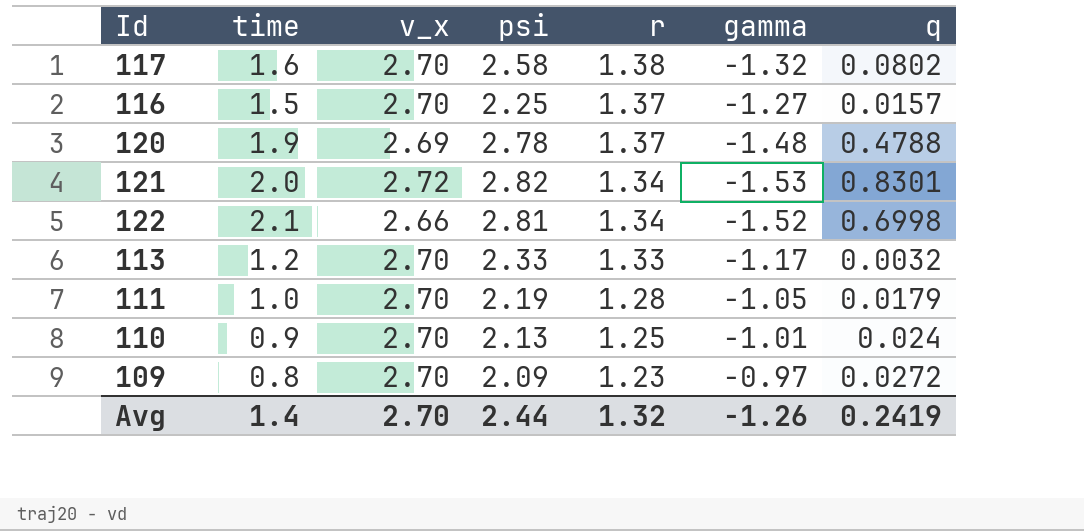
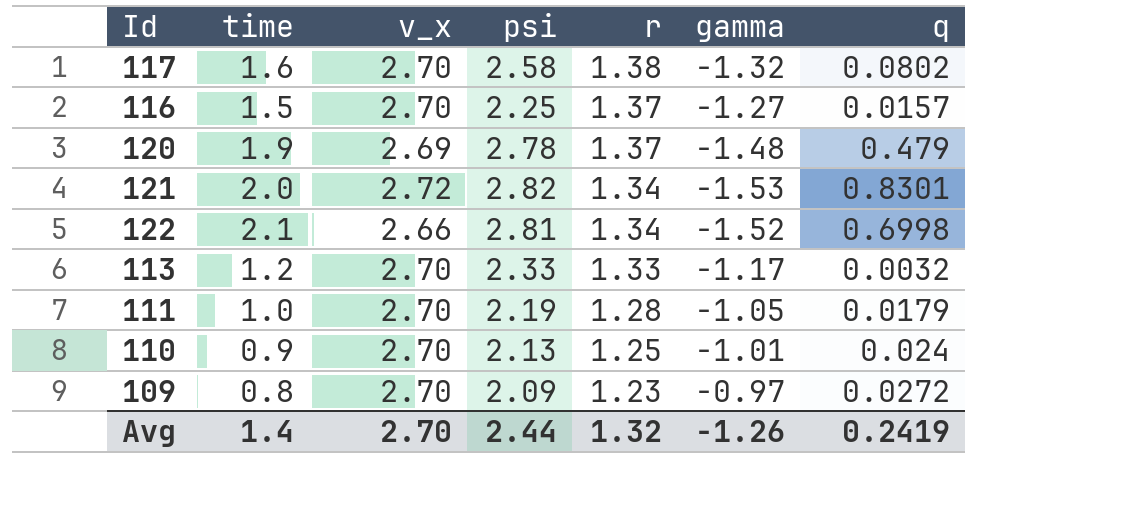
120 | q: 0.4788 -> 0.479

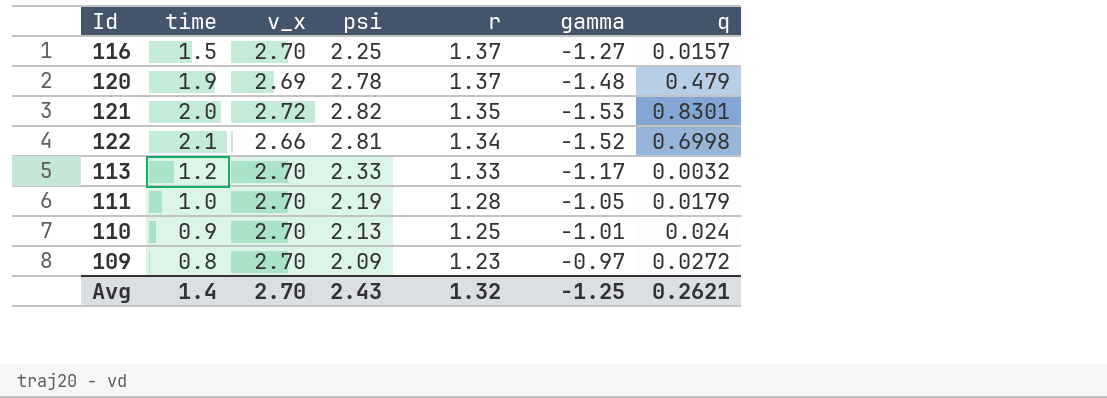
row 117: 1.6 | 2.70 | 2.58 | 1.38 | -1.32 | 0.0802 -> none
121 | r: 1.34 -> 1.35
Avg | psi: 2.44 -> 2.43
Avg | gamma: -1.26 -> -1.25
Avg | q: 0.2419 -> 0.2621

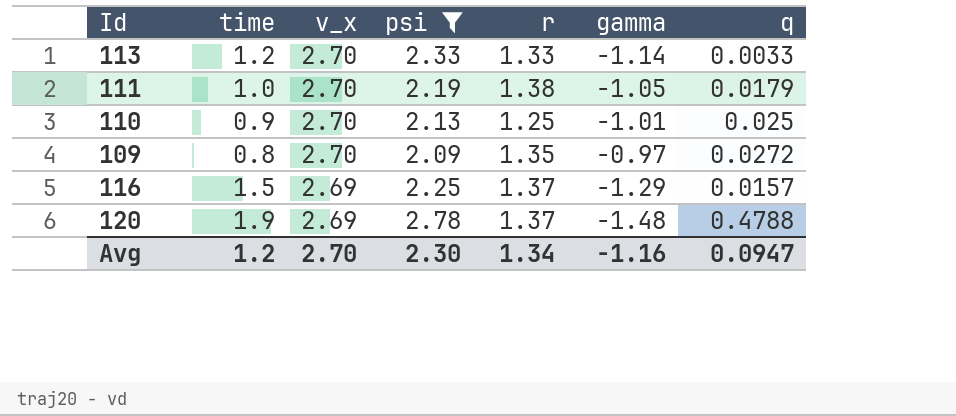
filter: none -> psi <= 2.78
row order: r descending -> v_x descending
113 | gamma: -1.17 -> -1.14
113 | q: 0.0032 -> 0.0033
111 | r: 1.28 -> 1.38
110 | q: 0.024 -> 0.025
109 | r: 1.23 -> 1.35
116 | v_x: 2.70 -> 2.69
116 | gamma: -1.27 -> -1.29
120 | q: 0.479 -> 0.4788
Avg | time: 1.4 -> 1.2
Avg | psi: 2.43 -> 2.30
Avg | r: 1.32 -> 1.34
Avg | gamma: -1.25 -> -1.16
Avg | q: 0.2621 -> 0.0947

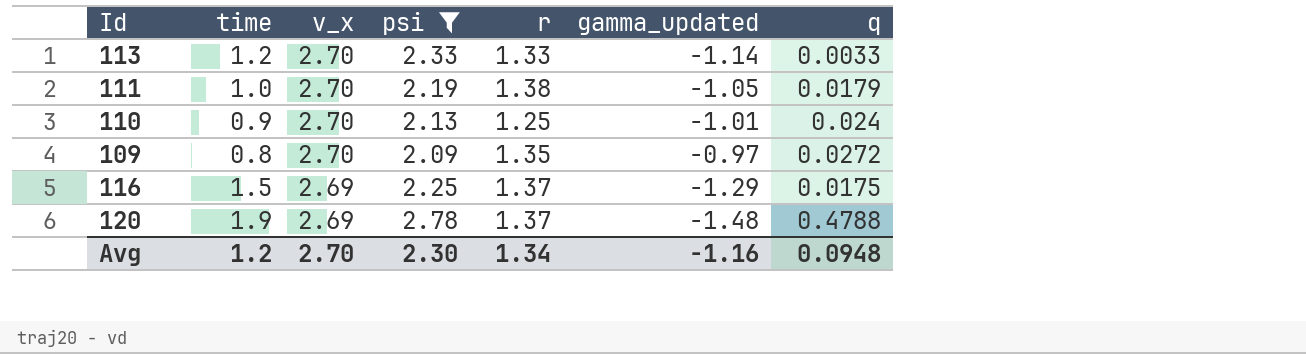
column name: gamma -> gamma_updated
110 | q: 0.025 -> 0.024
116 | q: 0.0157 -> 0.0175
Avg | q: 0.0947 -> 0.0948

